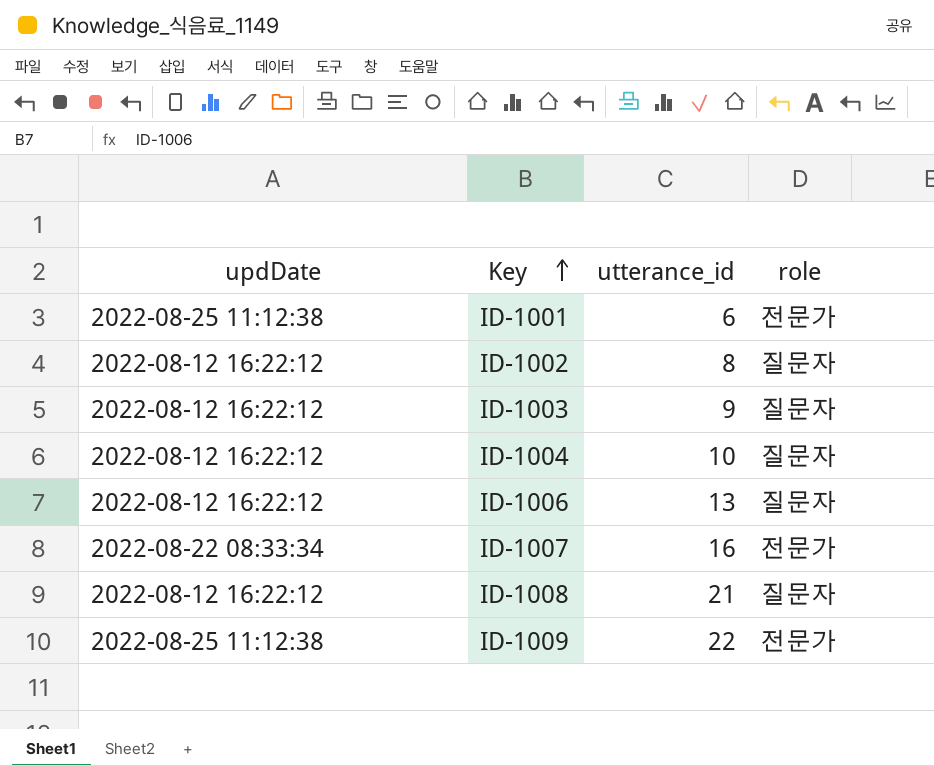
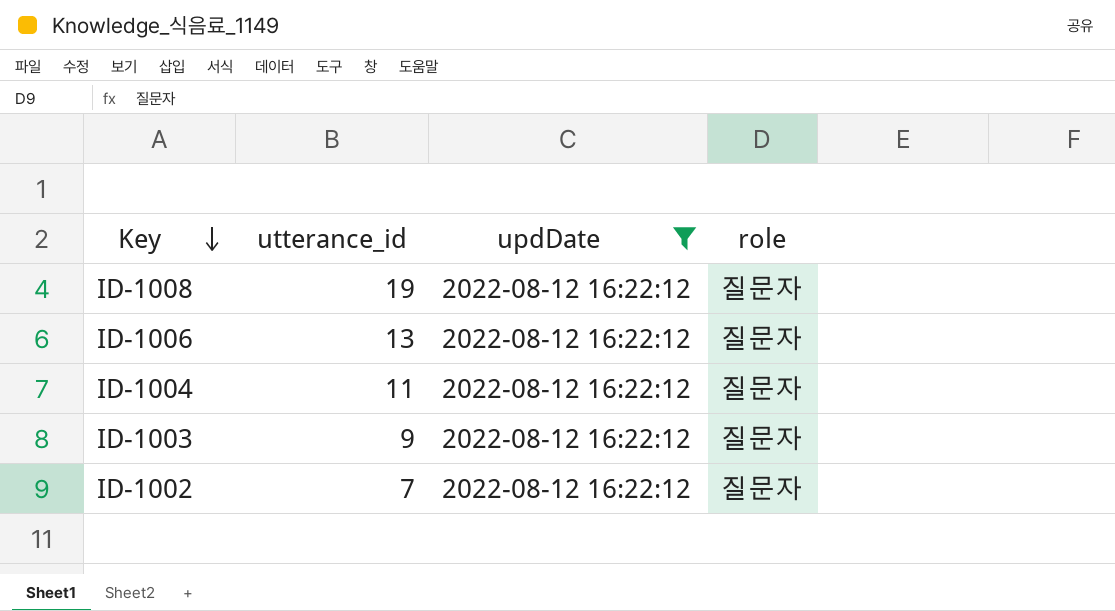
filter: none -> updDate = 2022-08-12 16:22:12
row order: Key ascending -> Key descending
column updDate | position: 1 -> 3
ID-1008 | utterance_id: 21 -> 19
ID-1004 | utterance_id: 10 -> 11
ID-1002 | utterance_id: 8 -> 7

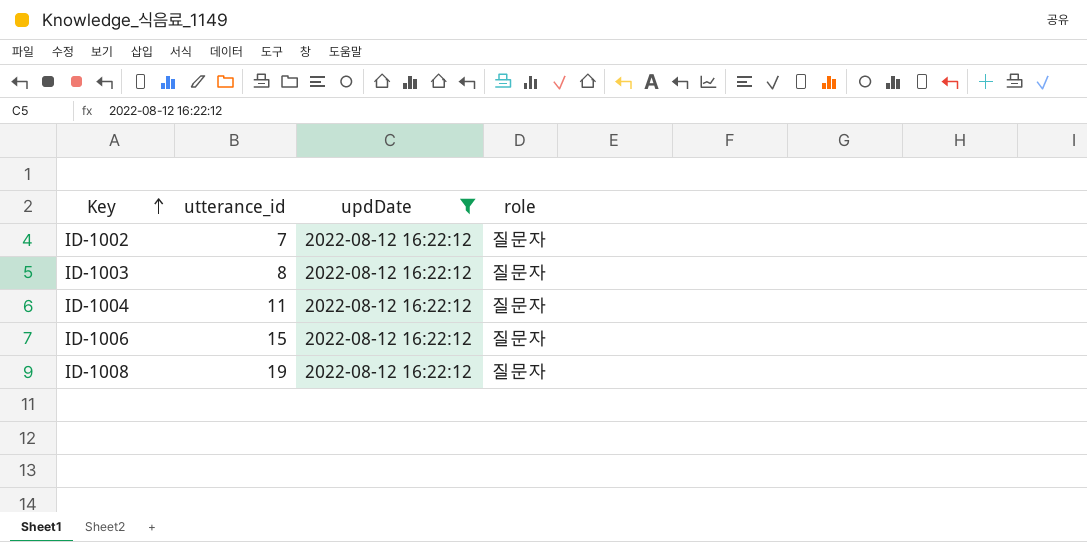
row order: Key descending -> Key ascending
ID-1003 | utterance_id: 9 -> 8
ID-1006 | utterance_id: 13 -> 15

